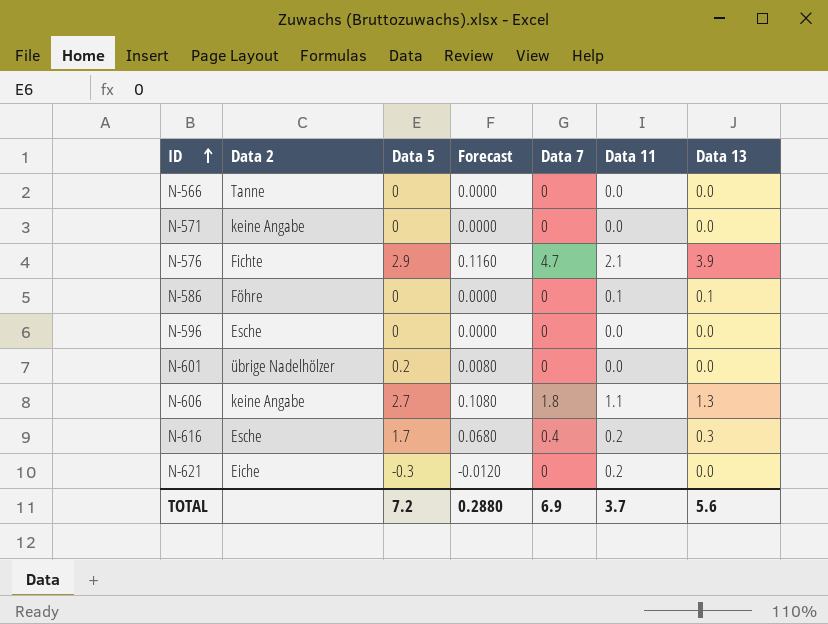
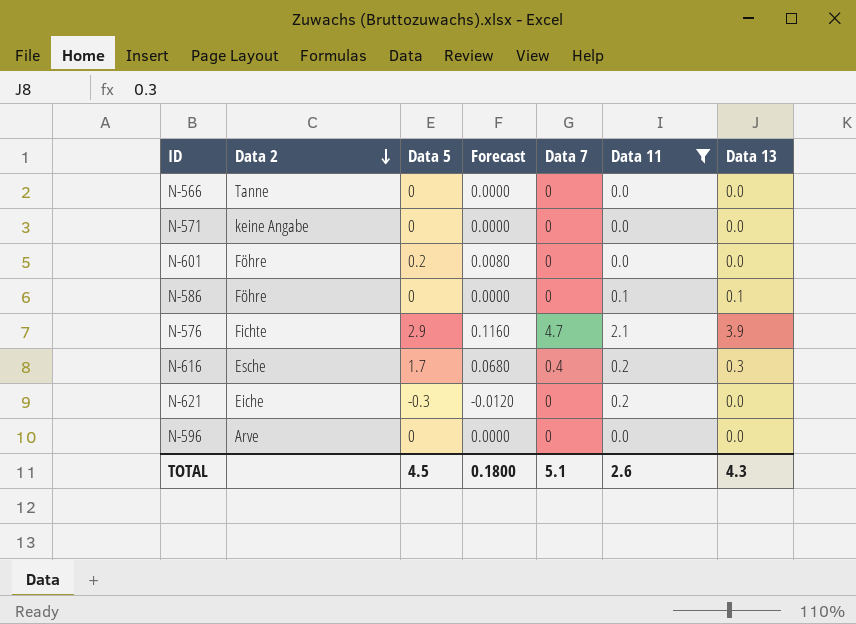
filter: none -> Data 11 != 1.1
row order: ID ascending -> Data 2 descending
N-601 | Data 2: übrige Nadelhölzer -> Föhre
N-596 | Data 2: Esche -> Arve
TOTAL | Data 5: 7.2 -> 4.5
TOTAL | Forecast: 0.2880 -> 0.1800
TOTAL | Data 7: 6.9 -> 5.1
TOTAL | Data 11: 3.7 -> 2.6
TOTAL | Data 13: 5.6 -> 4.3

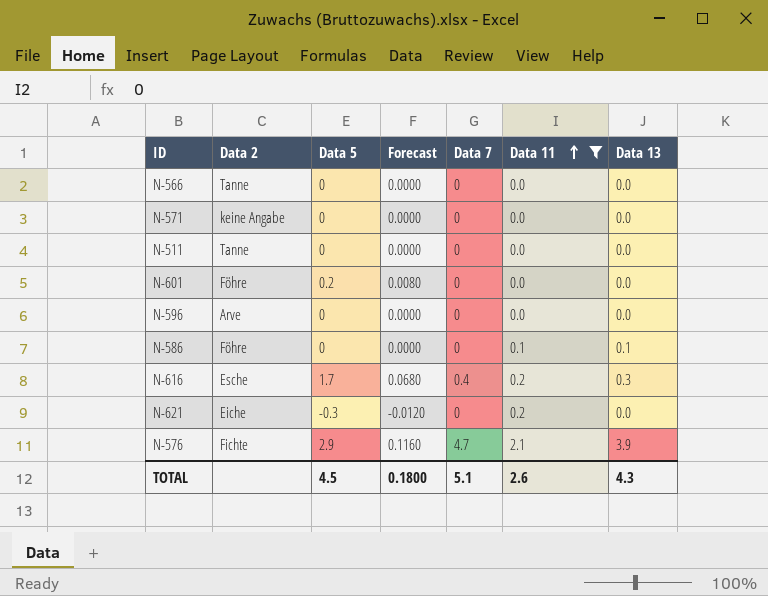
row order: Data 2 descending -> Data 11 ascending
row N-511: none -> Tanne | 0 | 0.0000 | 0 | 0.0 | 0.0

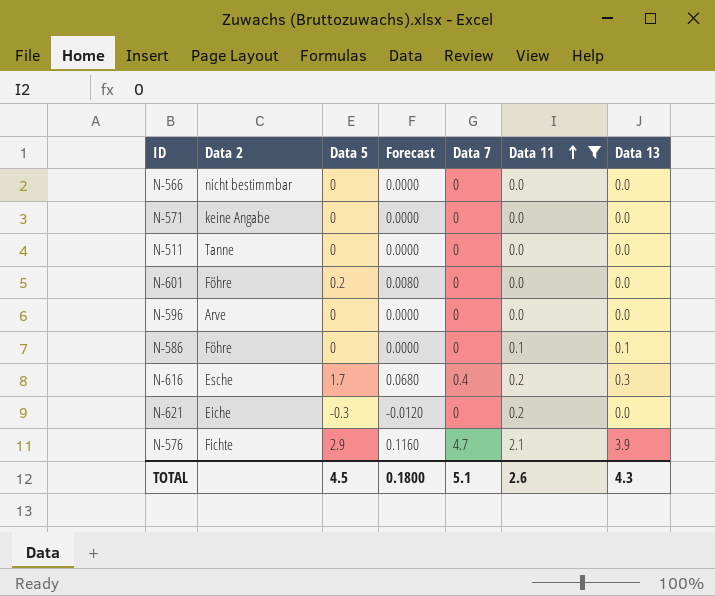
N-566 | Data 2: Tanne -> nicht bestimmbar

